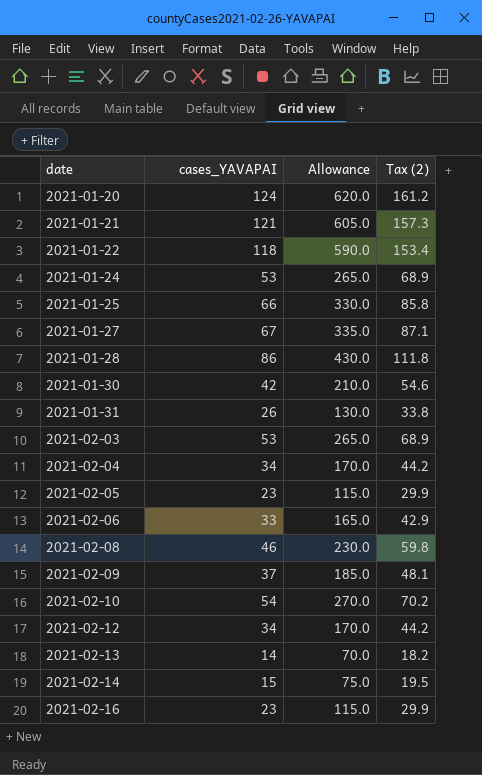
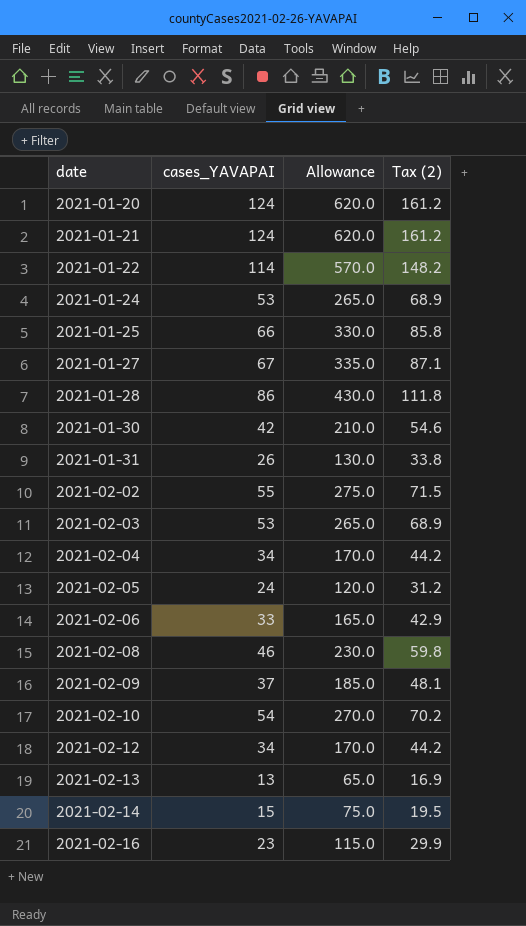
2021-01-21 | cases_YAVAPAI: 121 -> 124
2021-01-21 | Allowance: 605.0 -> 620.0
2021-01-21 | Tax (2): 157.3 -> 161.2
2021-01-22 | cases_YAVAPAI: 118 -> 114
2021-01-22 | Allowance: 590.0 -> 570.0
2021-01-22 | Tax (2): 153.4 -> 148.2
row 2021-02-02: none -> 55 | 275.0 | 71.5
2021-02-05 | cases_YAVAPAI: 23 -> 24
2021-02-05 | Allowance: 115.0 -> 120.0
2021-02-05 | Tax (2): 29.9 -> 31.2
2021-02-13 | cases_YAVAPAI: 14 -> 13
2021-02-13 | Allowance: 70.0 -> 65.0
2021-02-13 | Tax (2): 18.2 -> 16.9

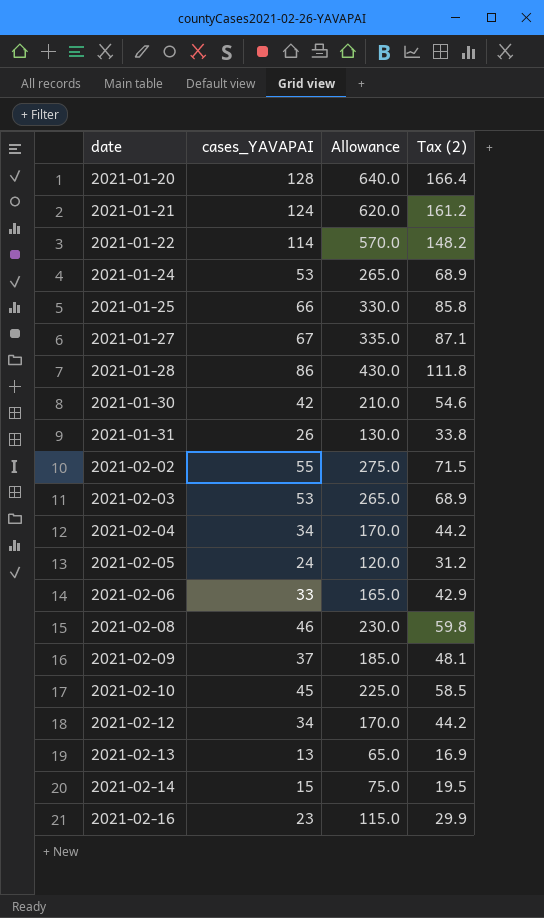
2021-01-20 | cases_YAVAPAI: 124 -> 128
2021-01-20 | Allowance: 620.0 -> 640.0
2021-01-20 | Tax (2): 161.2 -> 166.4
2021-02-10 | cases_YAVAPAI: 54 -> 45
2021-02-10 | Allowance: 270.0 -> 225.0
2021-02-10 | Tax (2): 70.2 -> 58.5

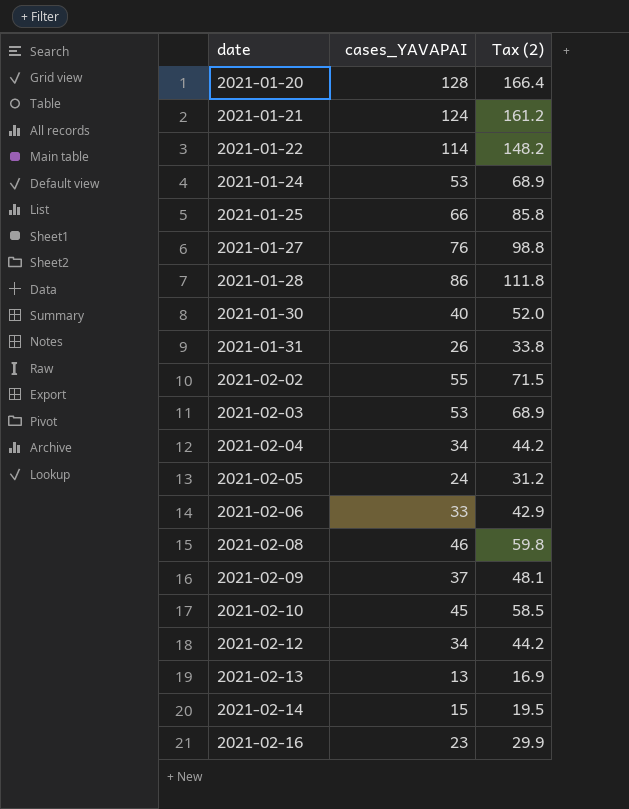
column Allowance | formula: [cases_YAVAPAI] * 5 -> none
2021-01-27 | cases_YAVAPAI: 67 -> 76
2021-01-27 | Tax (2): 87.1 -> 98.8
2021-01-30 | cases_YAVAPAI: 42 -> 40
2021-01-30 | Tax (2): 54.6 -> 52.0

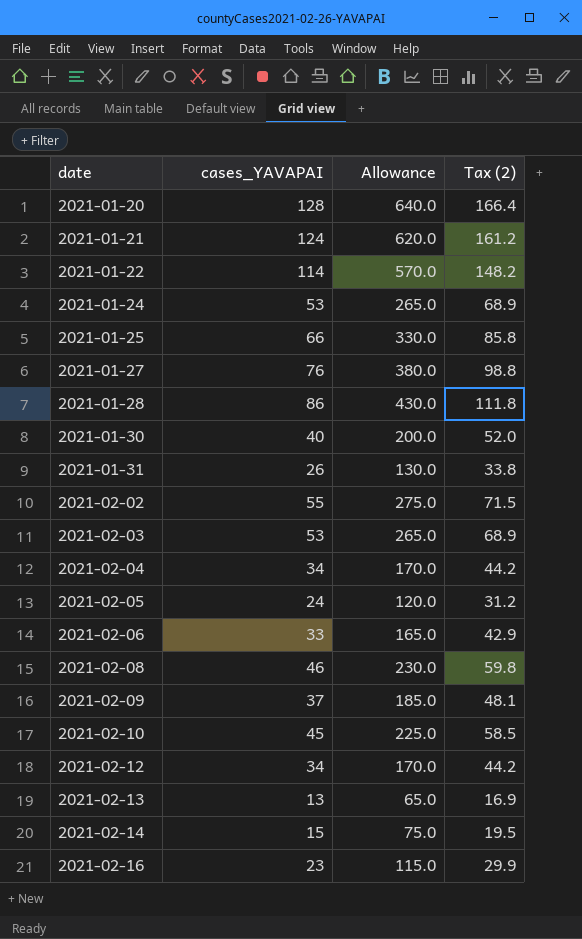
column Allowance | formula: none -> [cases_YAVAPAI] * 5

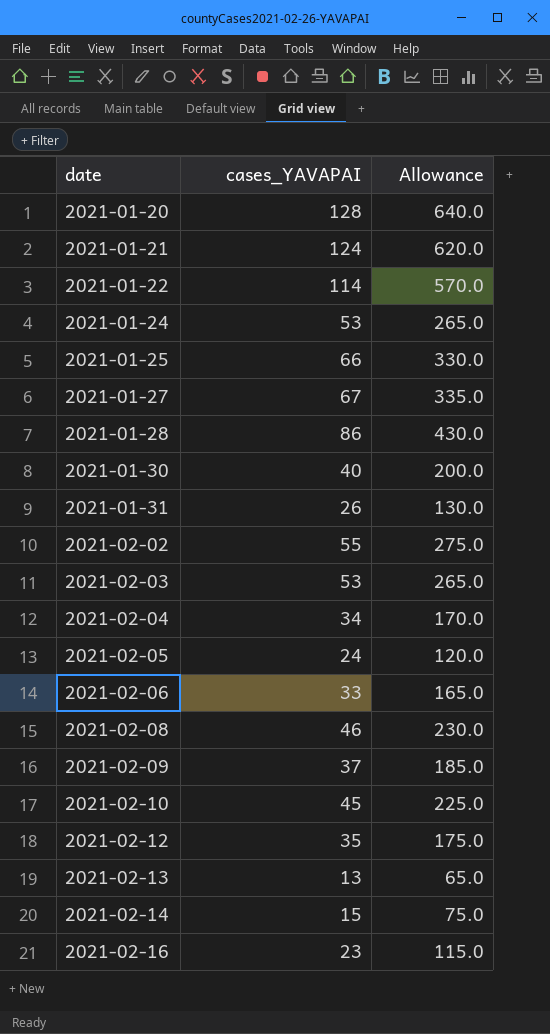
column Tax (2) | formula: [cases_YAVAPAI] * 1.3 -> none
2021-01-27 | cases_YAVAPAI: 76 -> 67
2021-01-27 | Allowance: 380.0 -> 335.0
2021-02-12 | cases_YAVAPAI: 34 -> 35
2021-02-12 | Allowance: 170.0 -> 175.0

